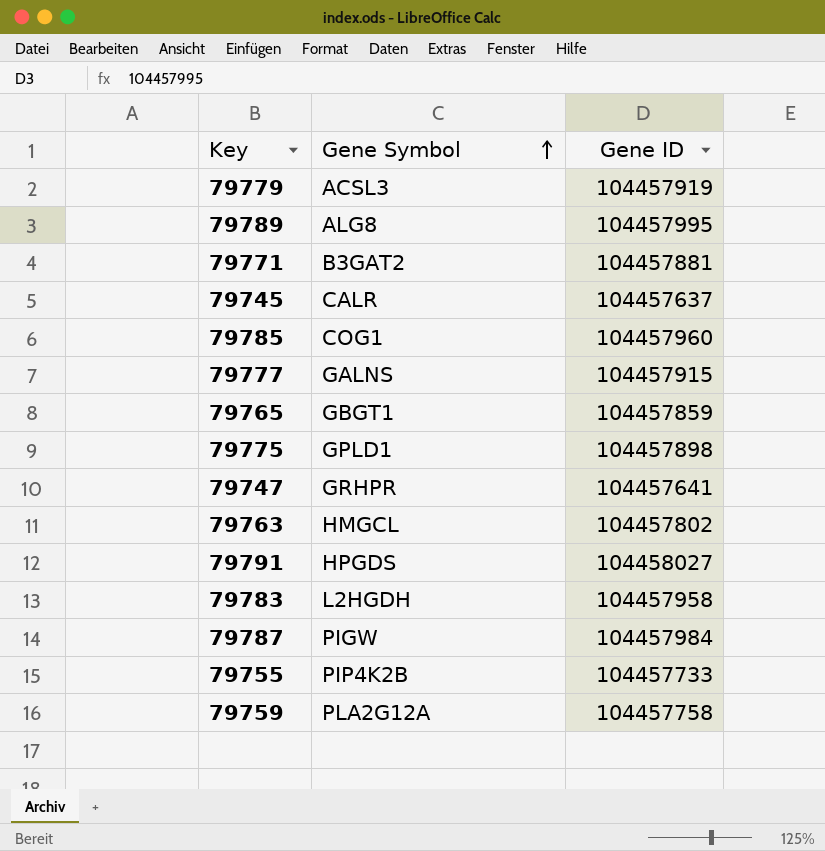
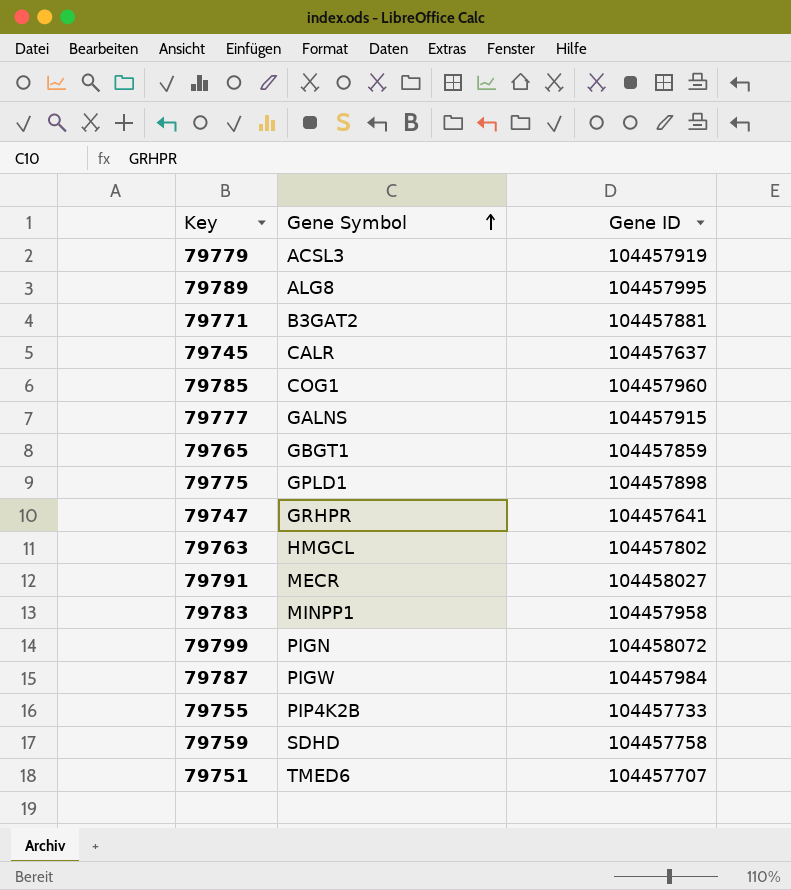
79791 | Gene Symbol: HPGDS -> MECR
79783 | Gene Symbol: L2HGDH -> MINPP1
row 79799: none -> PIGN | 104458072
79759 | Gene Symbol: PLA2G12A -> SDHD
row 79751: none -> TMED6 | 104457707

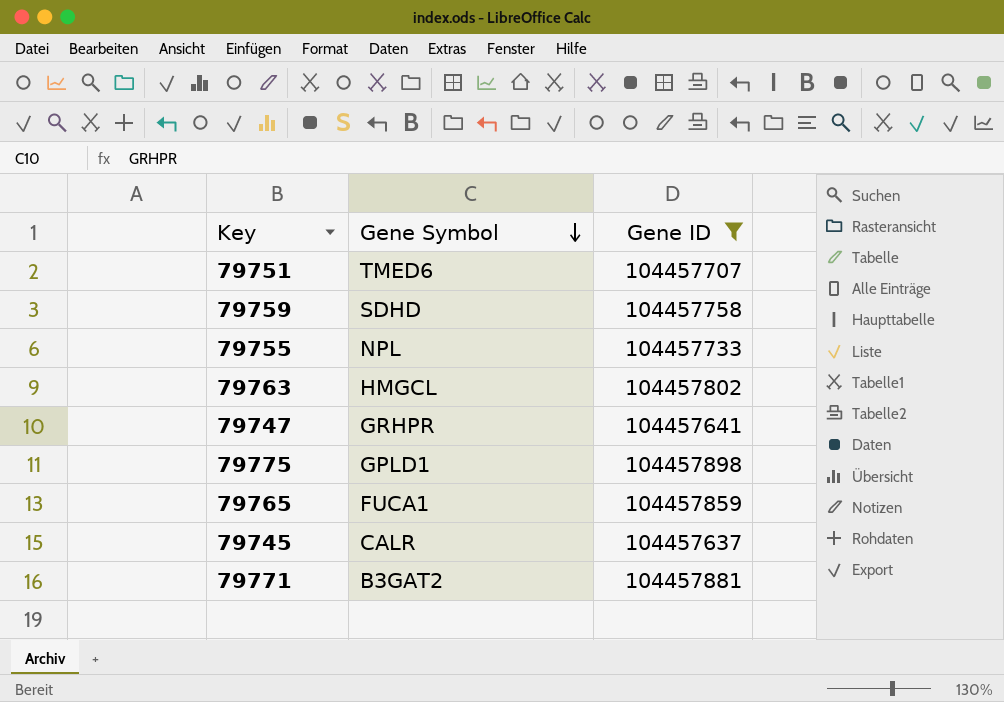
filter: none -> Gene ID <= 104457898
row order: Gene Symbol ascending -> Gene Symbol descending
79755 | Gene Symbol: PIP4K2B -> NPL
79765 | Gene Symbol: GBGT1 -> FUCA1

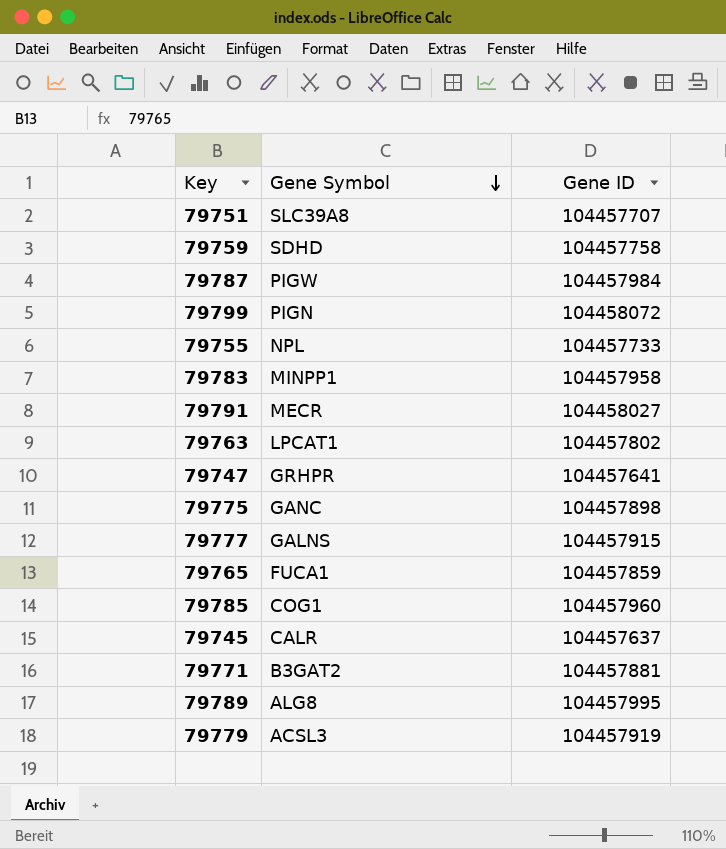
filter: Gene ID <= 104457898 -> none
79751 | Gene Symbol: TMED6 -> SLC39A8
79763 | Gene Symbol: HMGCL -> LPCAT1
79775 | Gene Symbol: GPLD1 -> GANC

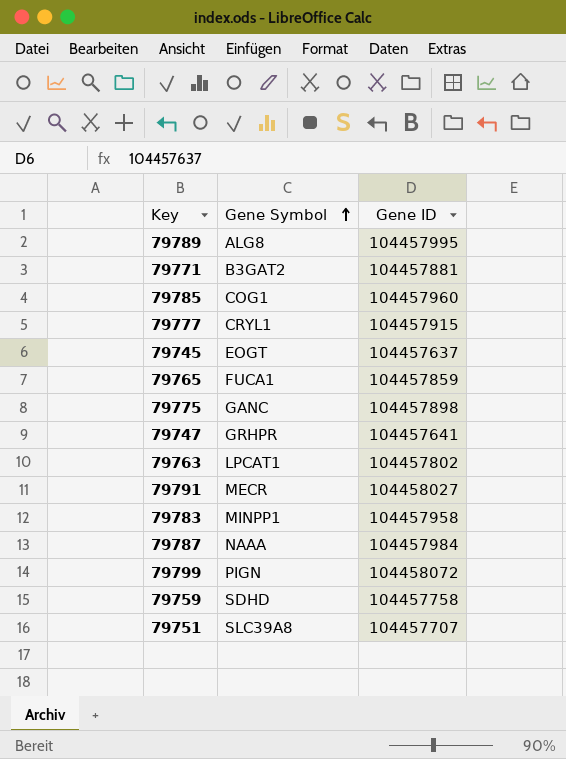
row order: Gene Symbol descending -> Gene Symbol ascending
row 79755: NPL | 104457733 -> none
row 79779: ACSL3 | 104457919 -> none
79777 | Gene Symbol: GALNS -> CRYL1
79745 | Gene Symbol: CALR -> EOGT
79787 | Gene Symbol: PIGW -> NAAA

